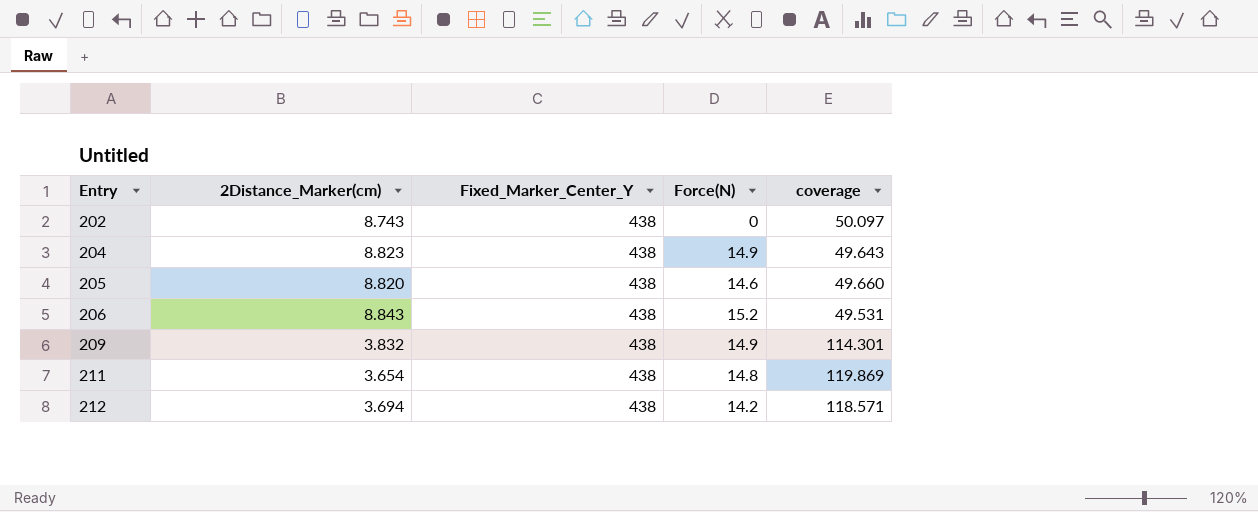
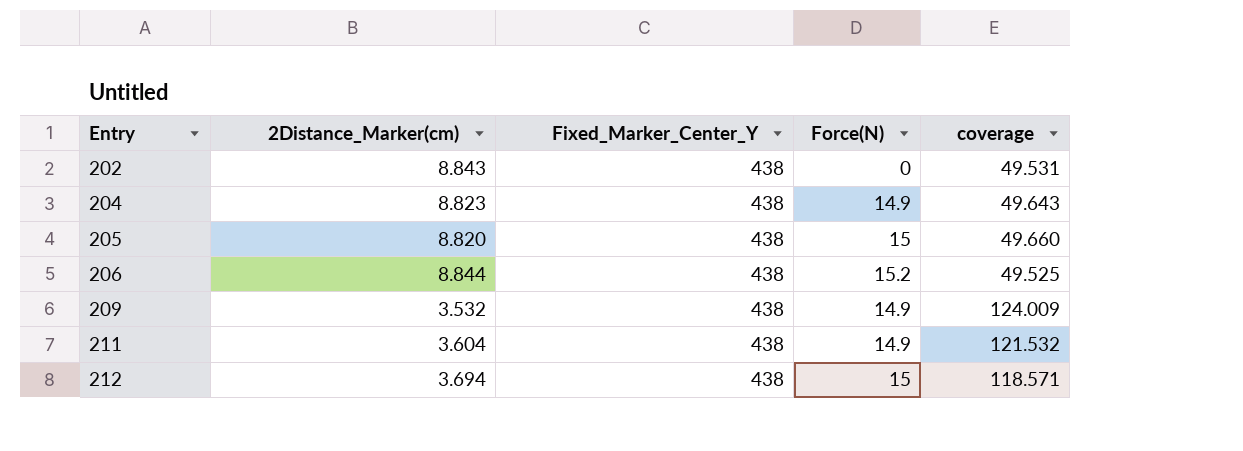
202 | 2Distance_Marker(cm): 8.743 -> 8.843
202 | coverage: 50.097 -> 49.531
205 | Force(N): 14.6 -> 15
206 | 2Distance_Marker(cm): 8.843 -> 8.844
206 | coverage: 49.531 -> 49.525
209 | 2Distance_Marker(cm): 3.832 -> 3.532
209 | coverage: 114.301 -> 124.009
211 | 2Distance_Marker(cm): 3.654 -> 3.604
211 | Force(N): 14.8 -> 14.9
211 | coverage: 119.869 -> 121.532
212 | Force(N): 14.2 -> 15

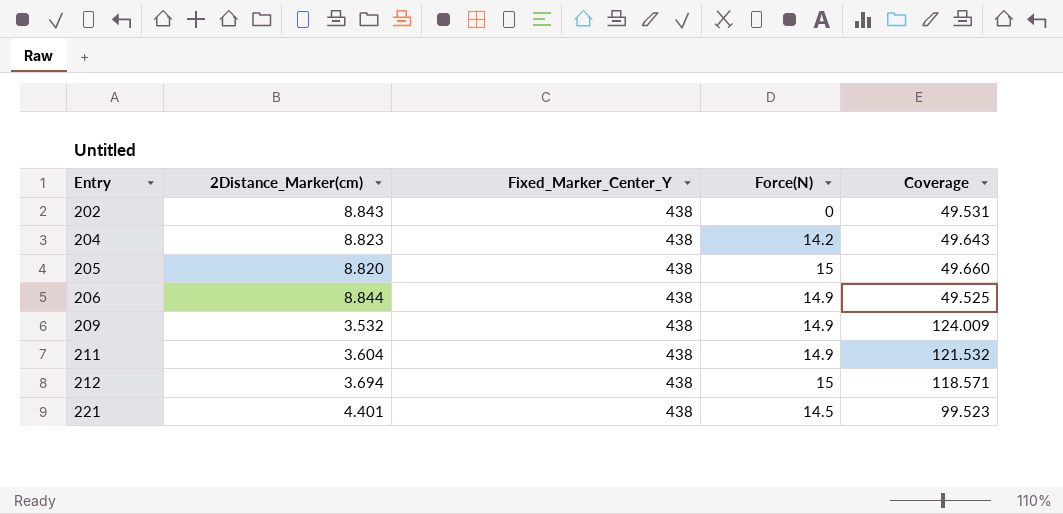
column name: coverage -> Coverage
204 | Force(N): 14.9 -> 14.2
206 | Force(N): 15.2 -> 14.9
row 221: none -> 4.401 | 438 | 14.5 | 99.523

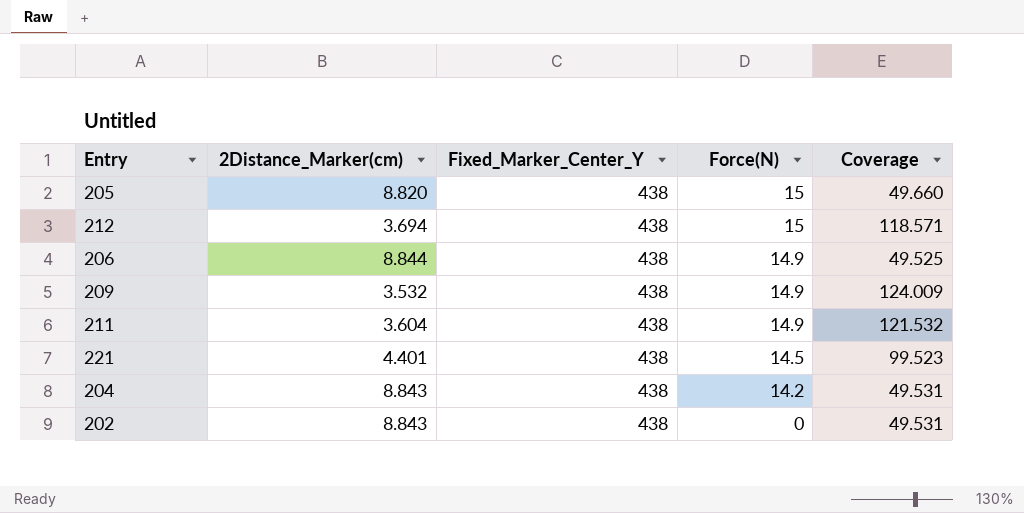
row order: Entry ascending -> Force(N) descending
204 | 2Distance_Marker(cm): 8.823 -> 8.843
204 | Coverage: 49.643 -> 49.531

